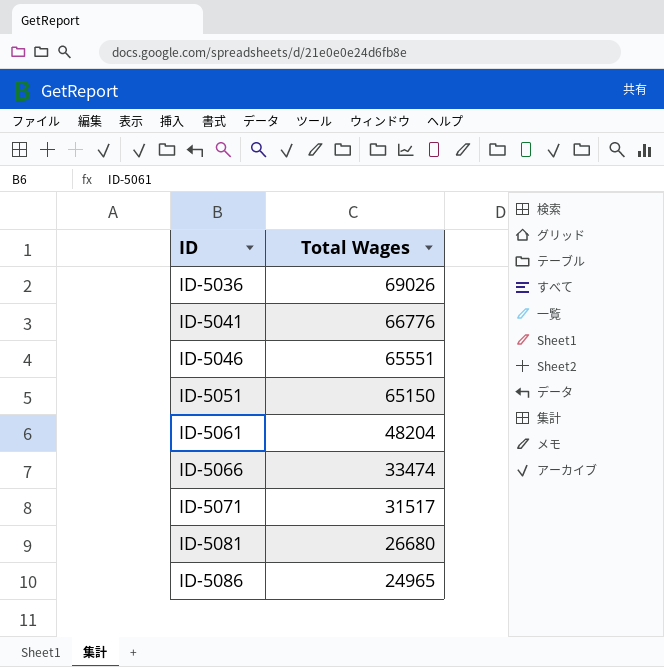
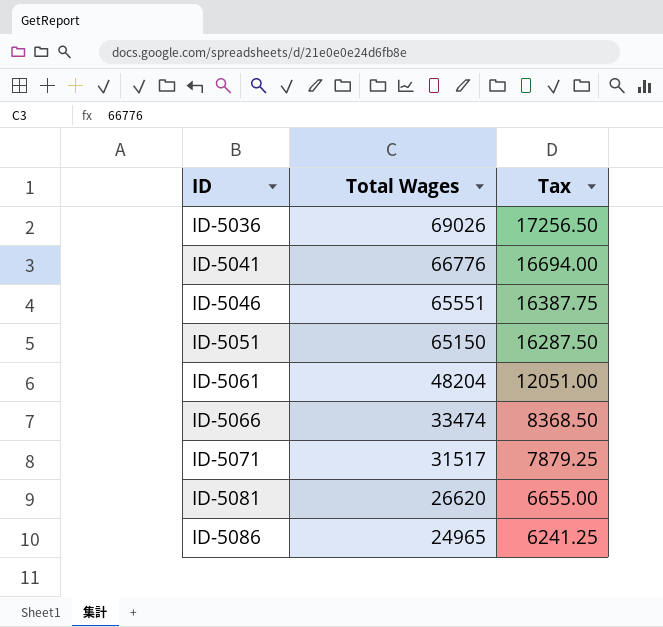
column Tax | formula: none -> [Total Wages] * 0.25
ID-5081 | Total Wages: 26680 -> 26620

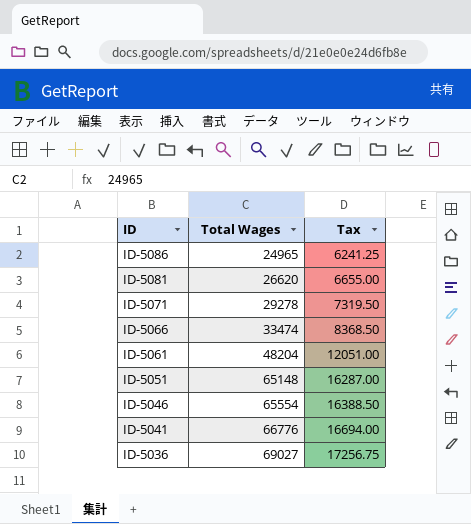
row order: ID ascending -> ID descending
ID-5071 | Total Wages: 31517 -> 29278
ID-5071 | Tax: 7879.25 -> 7319.50
ID-5051 | Total Wages: 65150 -> 65148
ID-5051 | Tax: 16287.50 -> 16287.00
ID-5046 | Total Wages: 65551 -> 65554
ID-5046 | Tax: 16387.75 -> 16388.50
ID-5036 | Total Wages: 69026 -> 69027
ID-5036 | Tax: 17256.50 -> 17256.75

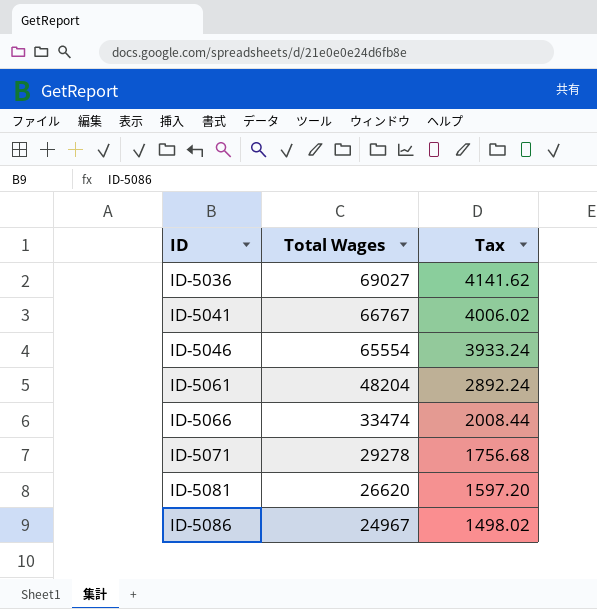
row order: ID descending -> ID ascending
column Tax | formula: [Total Wages] * 0.25 -> [Total Wages] * 0.06
row ID-5051: 65148 | 16287.00 -> none
ID-5041 | Total Wages: 66776 -> 66767
ID-5086 | Total Wages: 24965 -> 24967

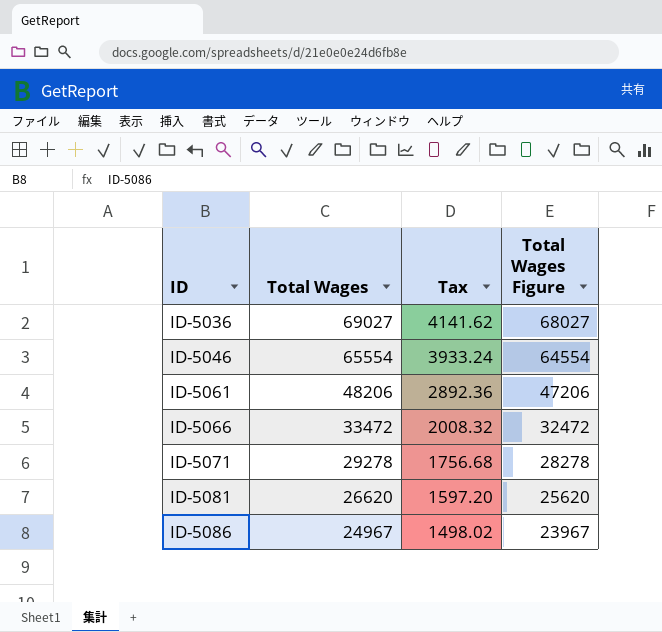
column Total Wages Figure | formula: none -> [Total Wages] - 1000
row ID-5041: 66767 | 4006.02 -> none
ID-5061 | Total Wages: 48204 -> 48206
ID-5061 | Tax: 2892.24 -> 2892.36
ID-5066 | Total Wages: 33474 -> 33472
ID-5066 | Tax: 2008.44 -> 2008.32

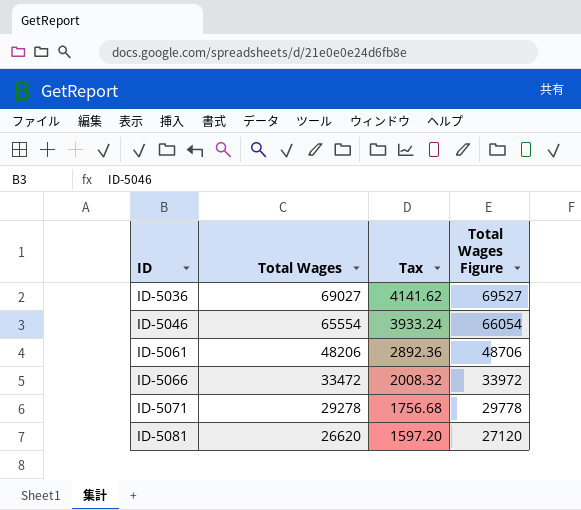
column Total Wages Figure | formula: [Total Wages] - 1000 -> [Total Wages] + 500
row ID-5086: 24967 | 1498.02 | 23967 -> none

